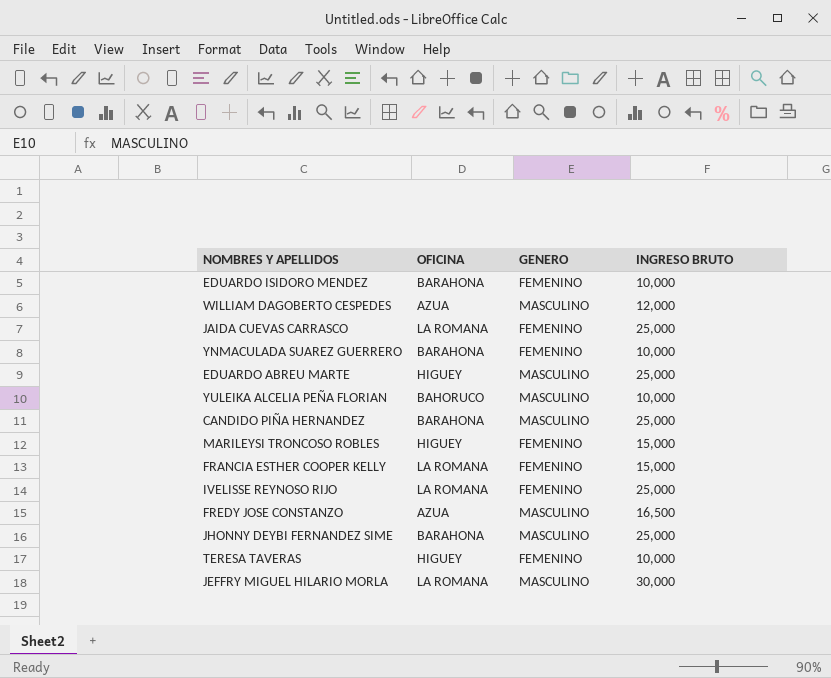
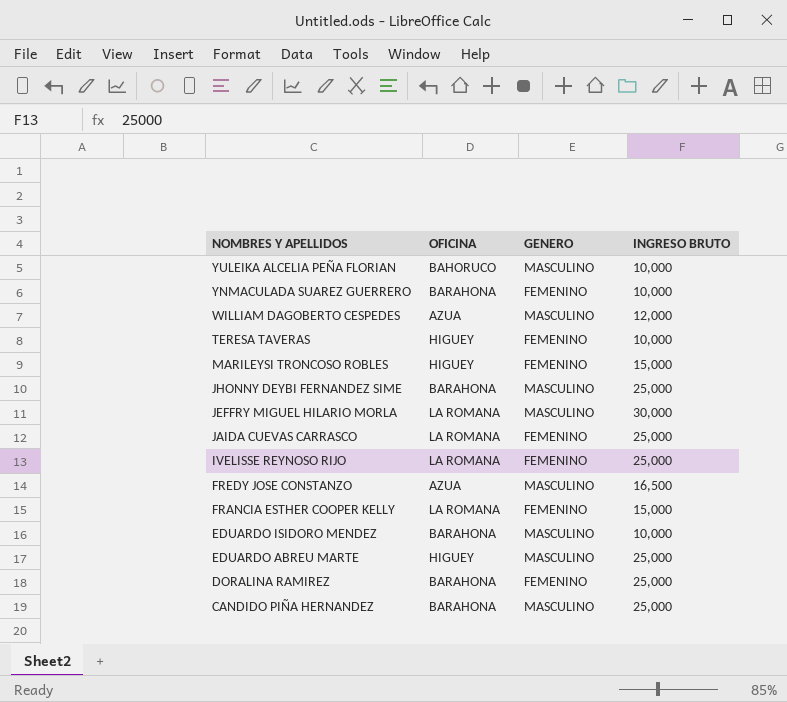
row order: none -> NOMBRES Y APELLIDOS descending
EDUARDO ISIDORO MENDEZ | GENERO: FEMENINO -> MASCULINO
row DORALINA RAMIREZ: none -> BARAHONA | FEMENINO | 25,000

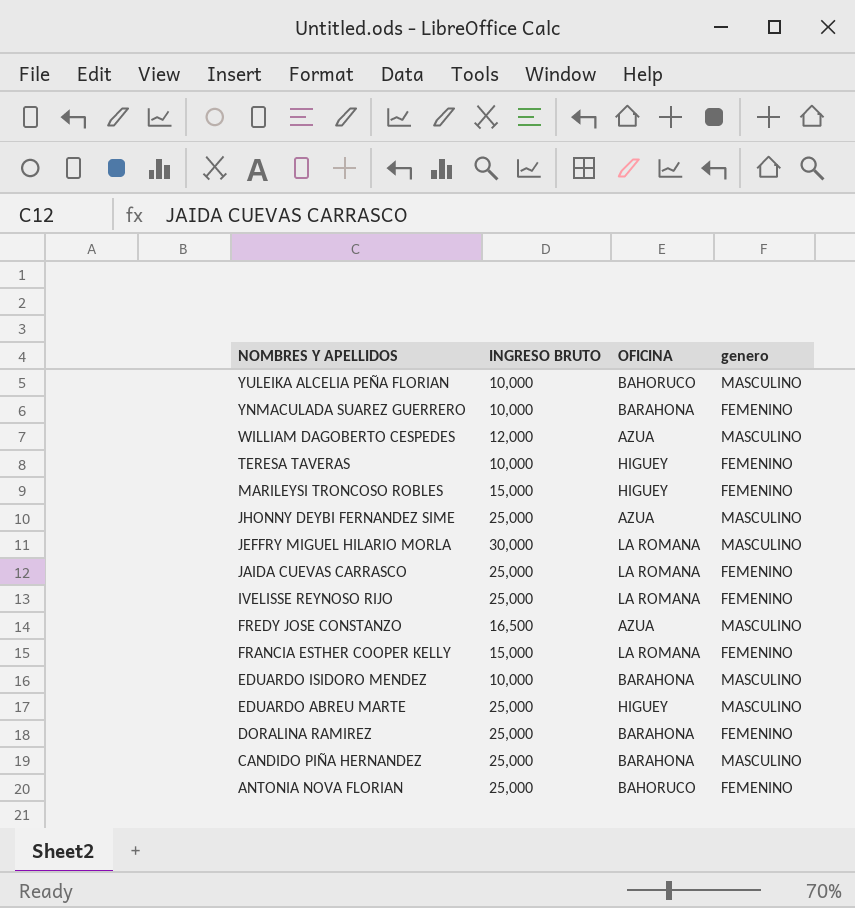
column INGRESO BRUTO | position: 4 -> 2
column name: GENERO -> genero
JHONNY DEYBI FERNANDEZ SIME | OFICINA: BARAHONA -> AZUA
row ANTONIA NOVA FLORIAN: none -> 25,000 | BAHORUCO | FEMENINO

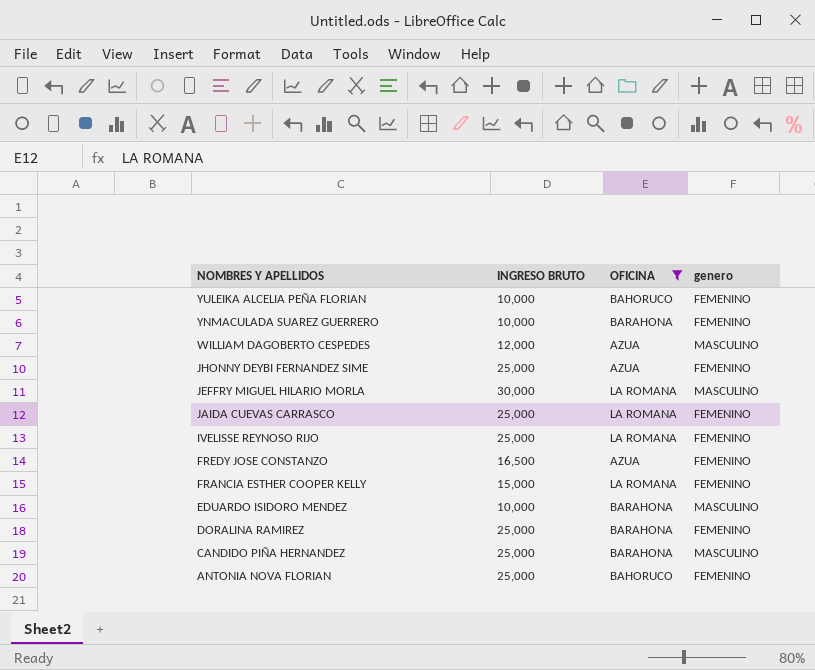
filter: none -> OFICINA != HIGUEY
YULEIKA ALCELIA PEÑA FLORIAN | genero: MASCULINO -> FEMENINO
JHONNY DEYBI FERNANDEZ SIME | genero: MASCULINO -> FEMENINO
FREDY JOSE CONSTANZO | genero: MASCULINO -> FEMENINO

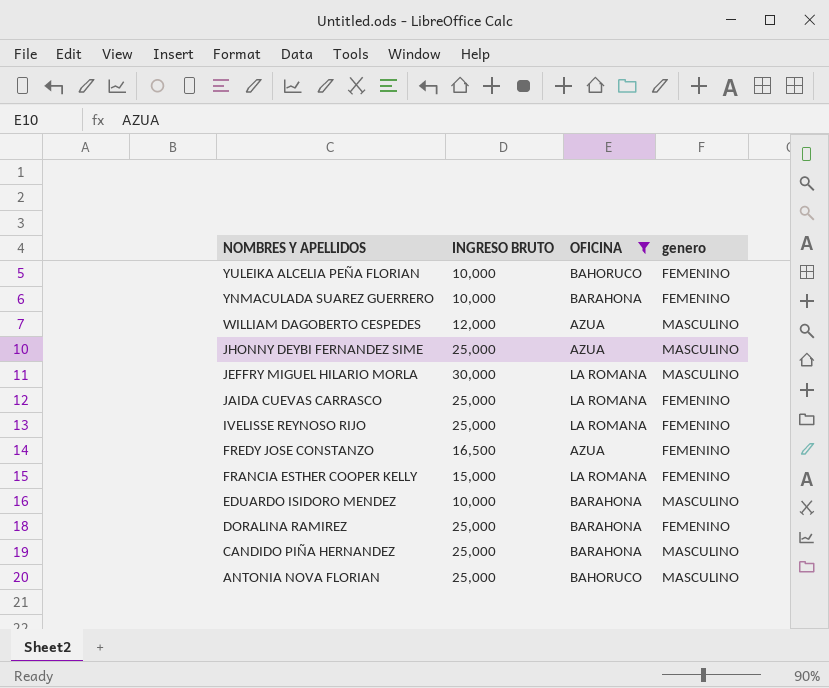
JHONNY DEYBI FERNANDEZ SIME | genero: FEMENINO -> MASCULINO
ANTONIA NOVA FLORIAN | genero: FEMENINO -> MASCULINO

